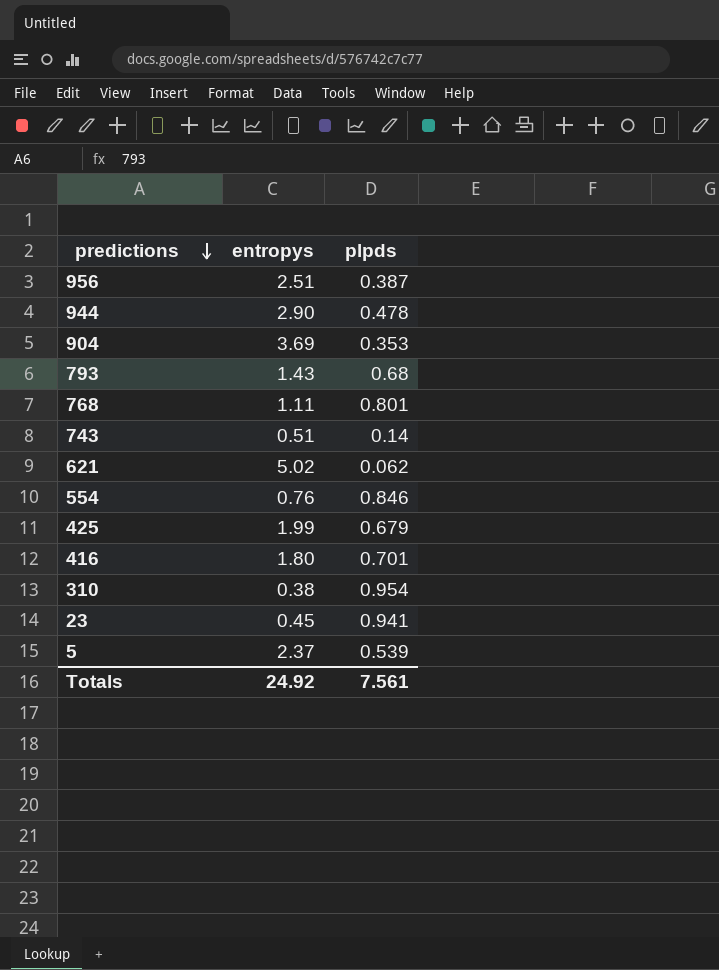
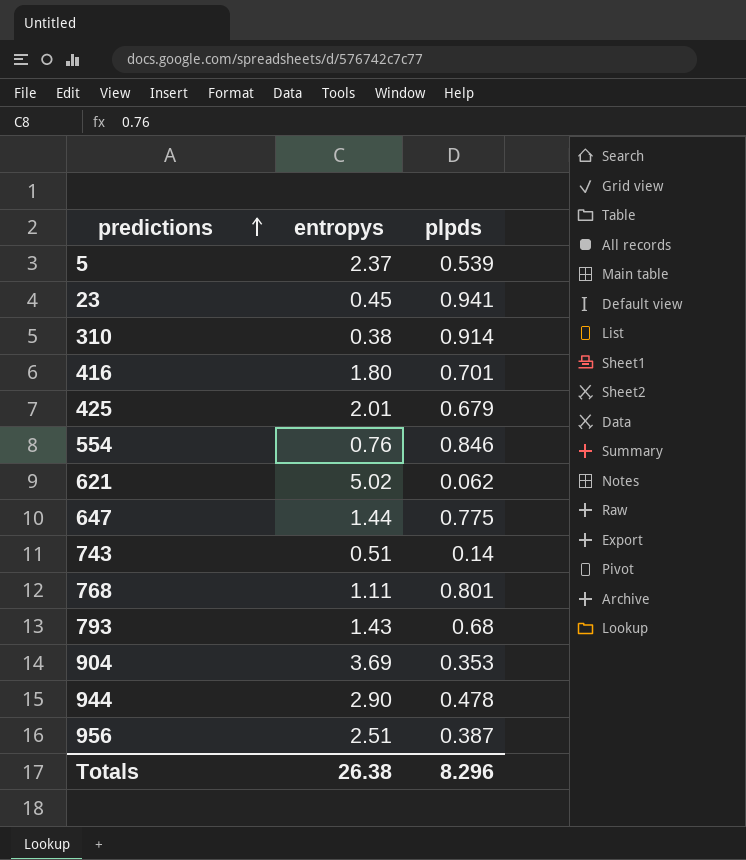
row order: predictions descending -> predictions ascending
310 | plpds: 0.954 -> 0.914
425 | entropys: 1.99 -> 2.01
row 647: none -> 1.44 | 0.775
Totals | entropys: 24.92 -> 26.38
Totals | plpds: 7.561 -> 8.296

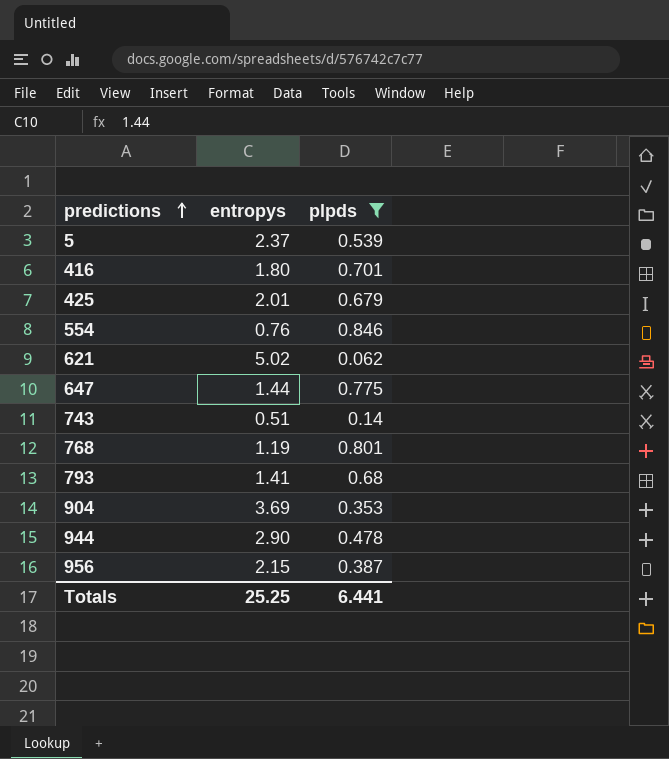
filter: none -> plpds <= 0.846
768 | entropys: 1.11 -> 1.19
793 | entropys: 1.43 -> 1.41
956 | entropys: 2.51 -> 2.15
Totals | entropys: 26.38 -> 25.25
Totals | plpds: 8.296 -> 6.441

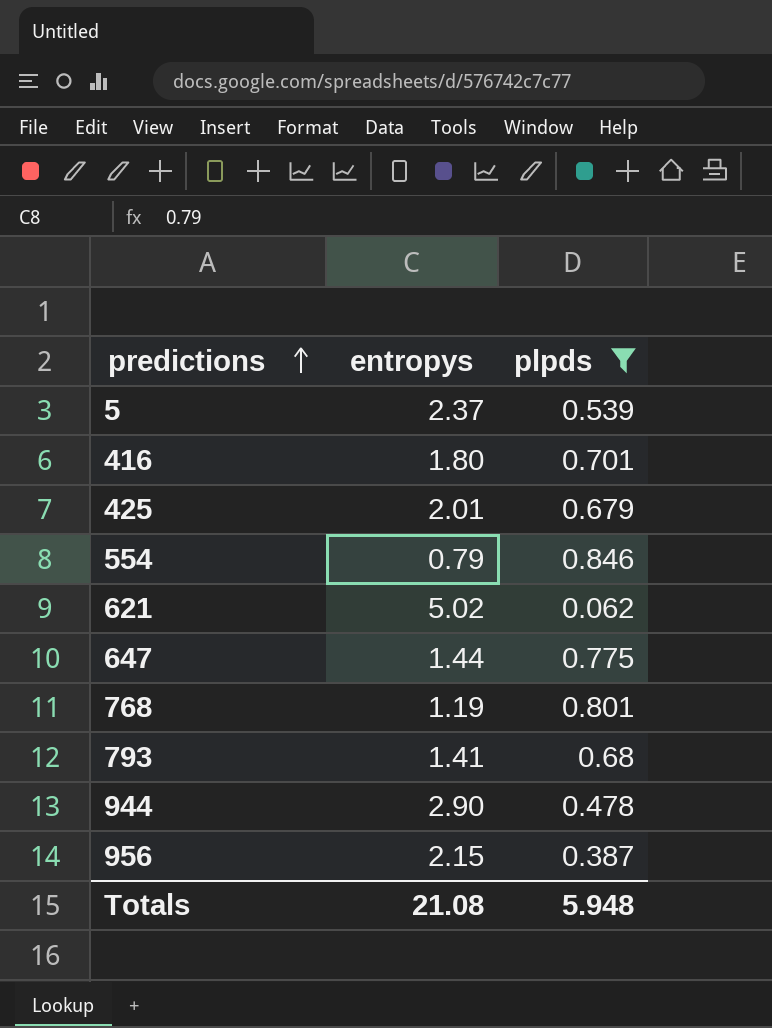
row 743: 0.51 | 0.14 -> none
row 904: 3.69 | 0.353 -> none
554 | entropys: 0.76 -> 0.79
Totals | entropys: 25.25 -> 21.08
Totals | plpds: 6.441 -> 5.948

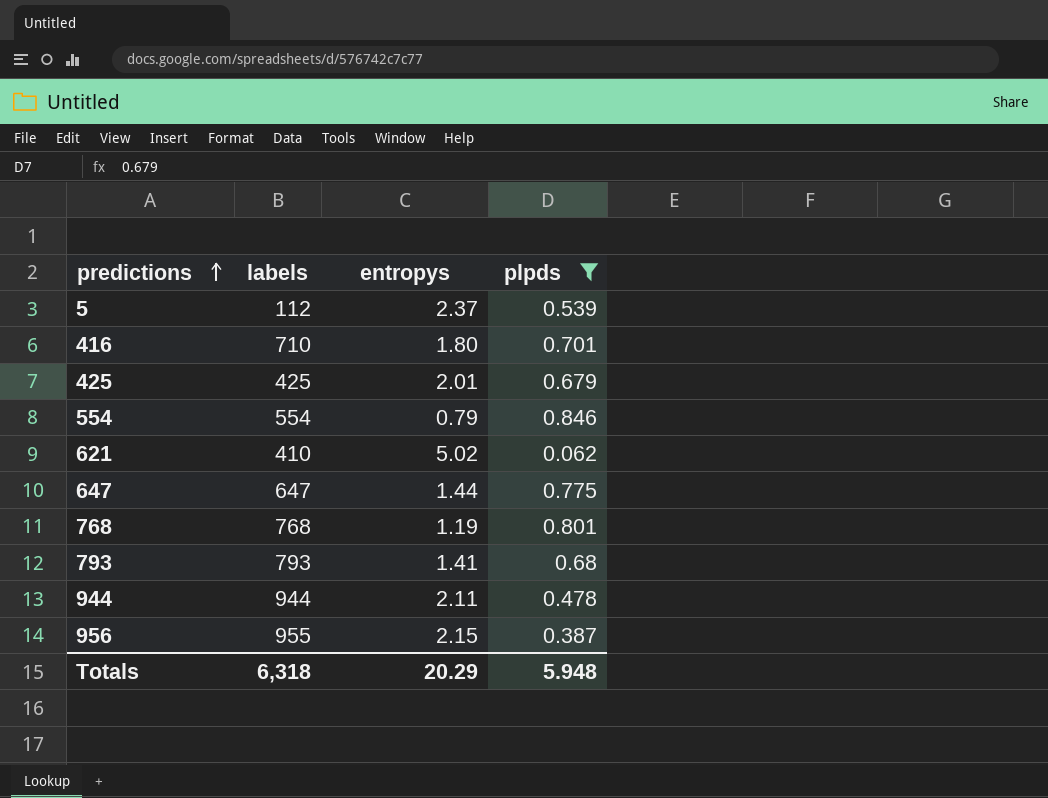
column labels | position: none -> 2
944 | entropys: 2.90 -> 2.11
Totals | entropys: 21.08 -> 20.29

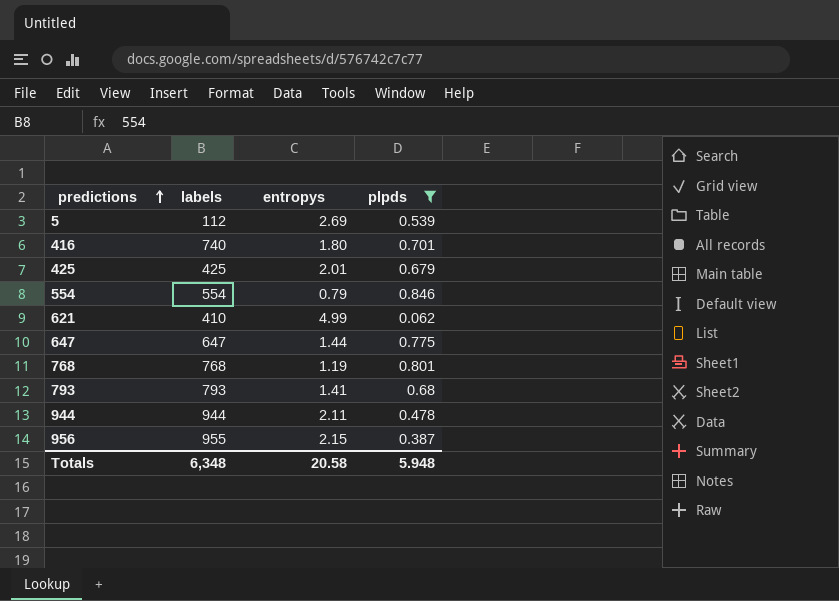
5 | entropys: 2.37 -> 2.69
416 | labels: 710 -> 740
621 | entropys: 5.02 -> 4.99
Totals | labels: 6,318 -> 6,348
Totals | entropys: 20.29 -> 20.58

